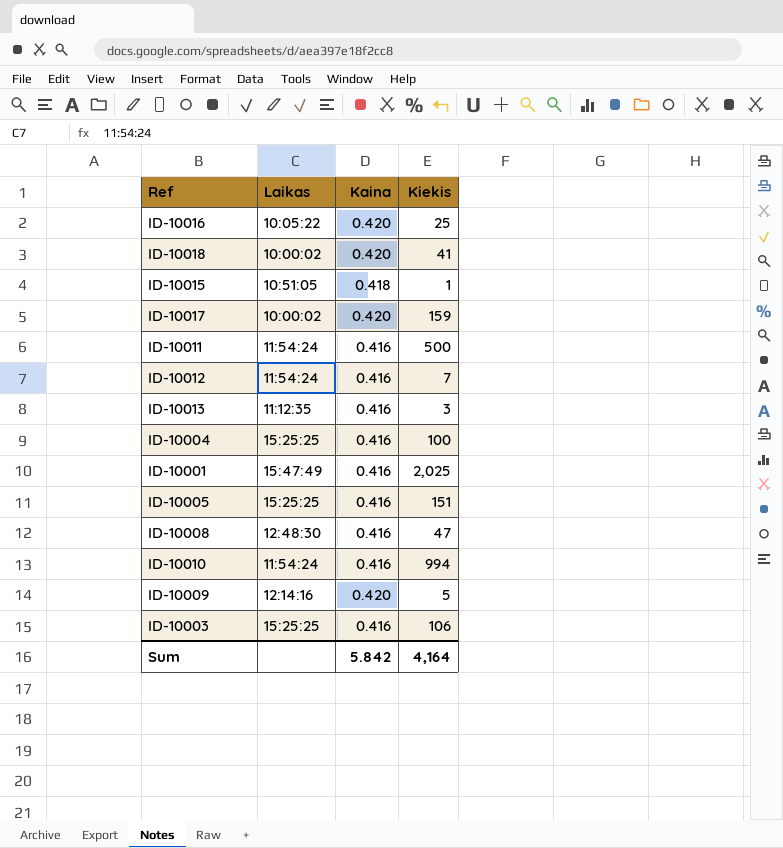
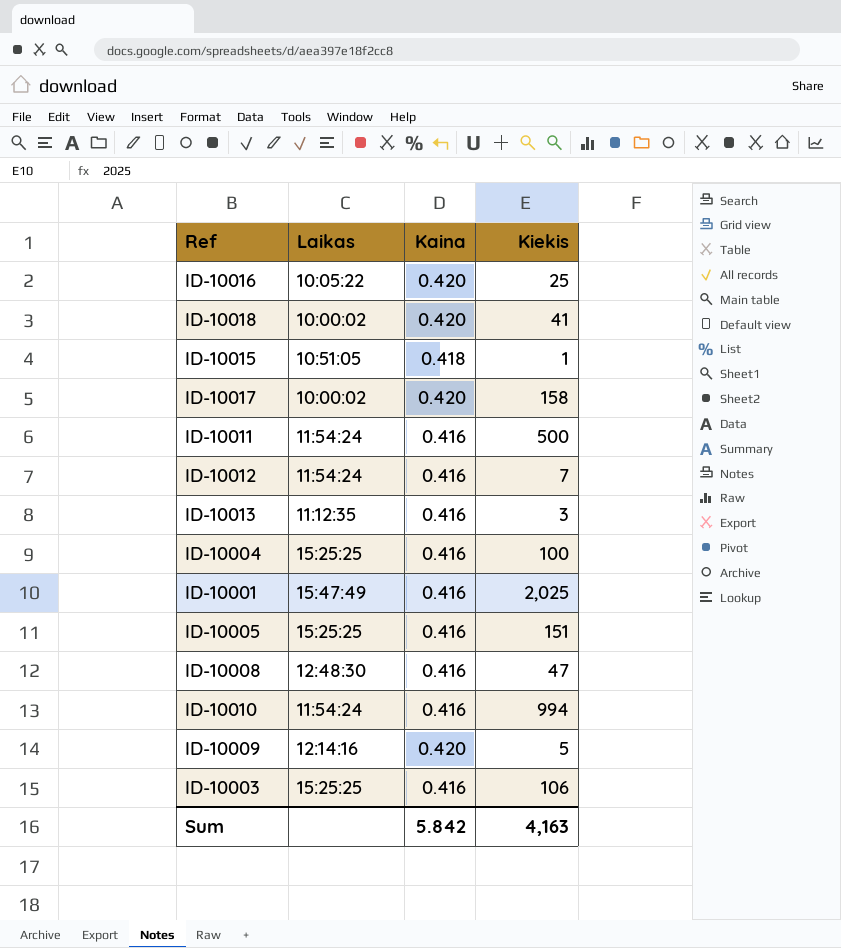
ID-10017 | Kiekis: 159 -> 158
Sum | Kiekis: 4,164 -> 4,163

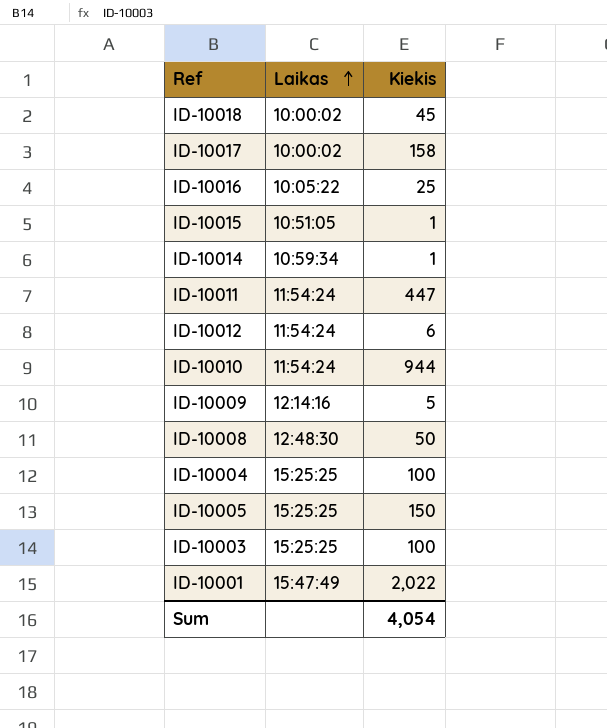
row order: none -> Laikas ascending
column Kaina | position: 3 -> none
row ID-10013: 11:12:35 | 0.416 | 3 -> none
ID-10018 | Kiekis: 41 -> 45
row ID-10014: none -> 10:59:34 | 1
ID-10011 | Kiekis: 500 -> 447
ID-10012 | Kiekis: 7 -> 6
ID-10010 | Kiekis: 994 -> 944
ID-10008 | Kiekis: 47 -> 50
ID-10005 | Kiekis: 151 -> 150
ID-10003 | Kiekis: 106 -> 100
ID-10001 | Kiekis: 2,025 -> 2,022
Sum | Kiekis: 4,163 -> 4,054

